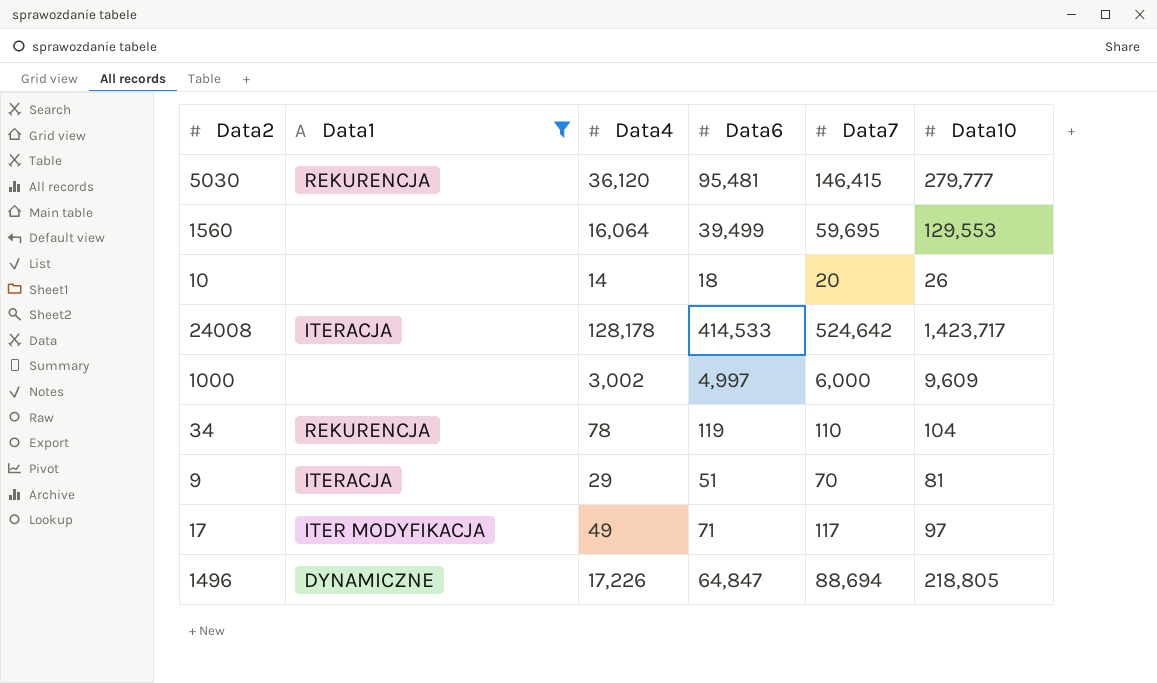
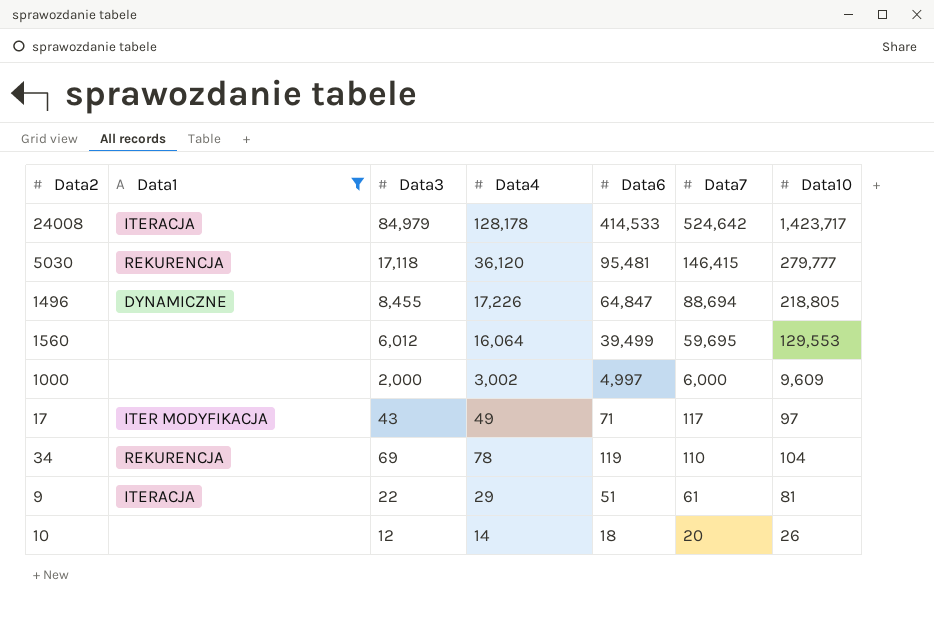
row order: none -> Data7 descending
column Data3 | position: none -> 3
9 | Data7: 70 -> 61

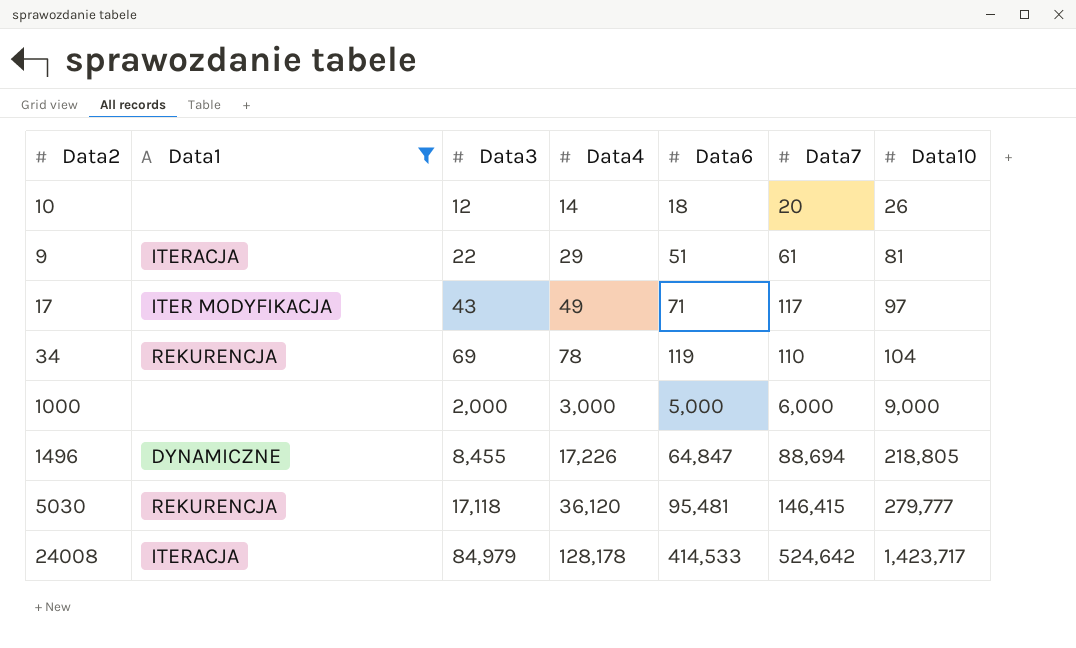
row order: Data7 descending -> Data3 ascending
row 1560: none | 6,012 | 16,064 | 39,499 | 59,695 | 129,553 -> none
1000 | Data4: 3,002 -> 3,000
1000 | Data6: 4,997 -> 5,000
1000 | Data10: 9,609 -> 9,000

